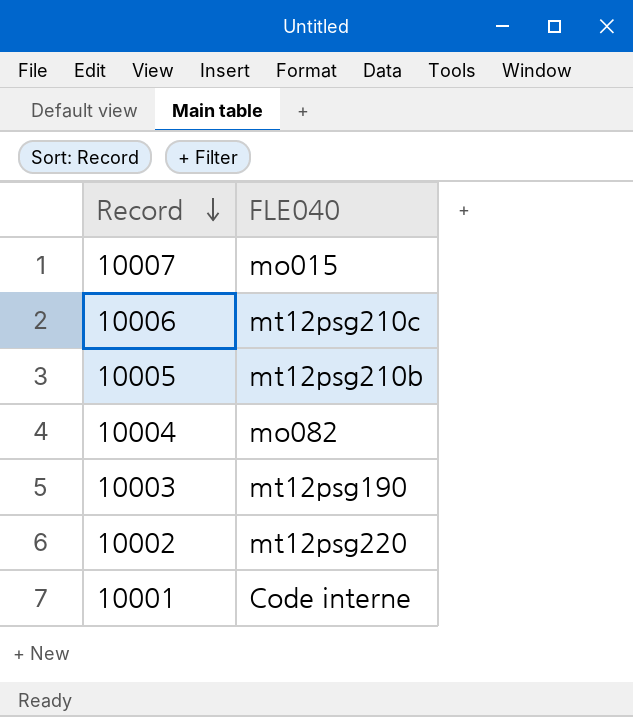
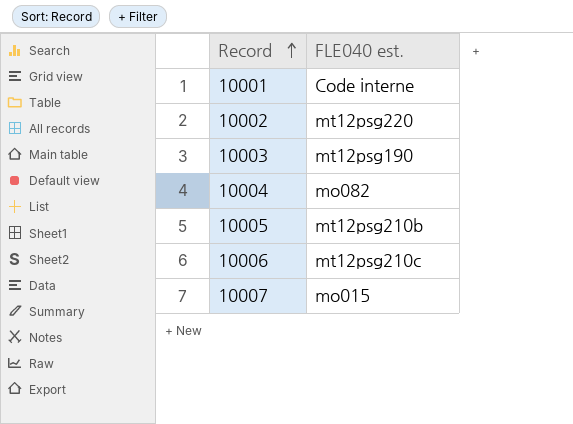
row order: Record descending -> Record ascending
column name: FLE040 -> FLE040 est.

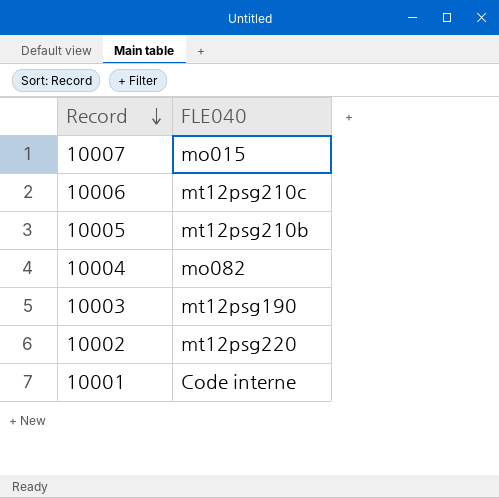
row order: Record ascending -> Record descending
column name: FLE040 est. -> FLE040

